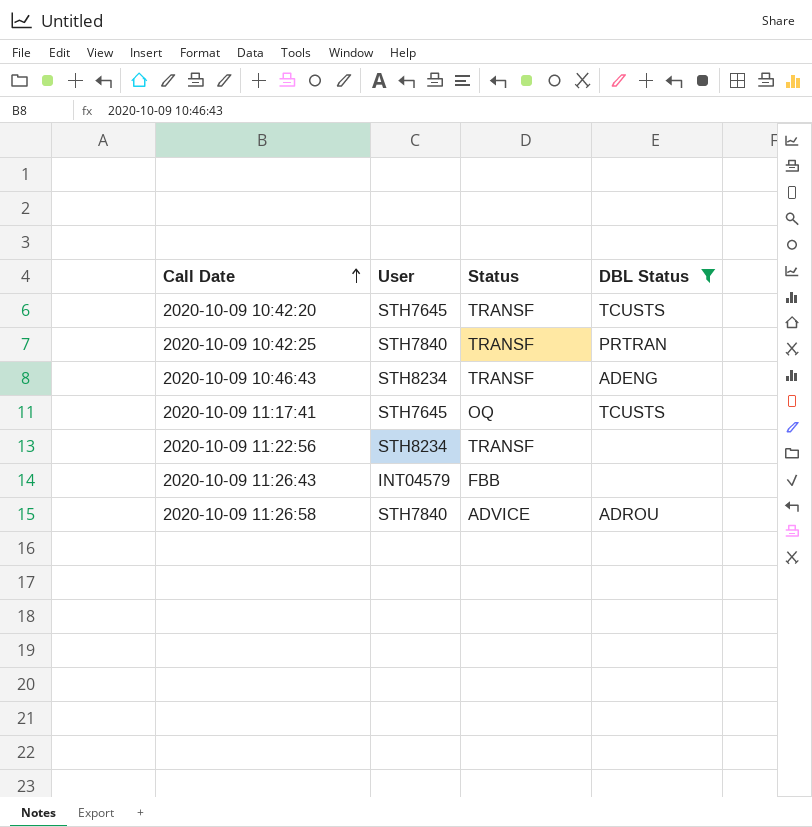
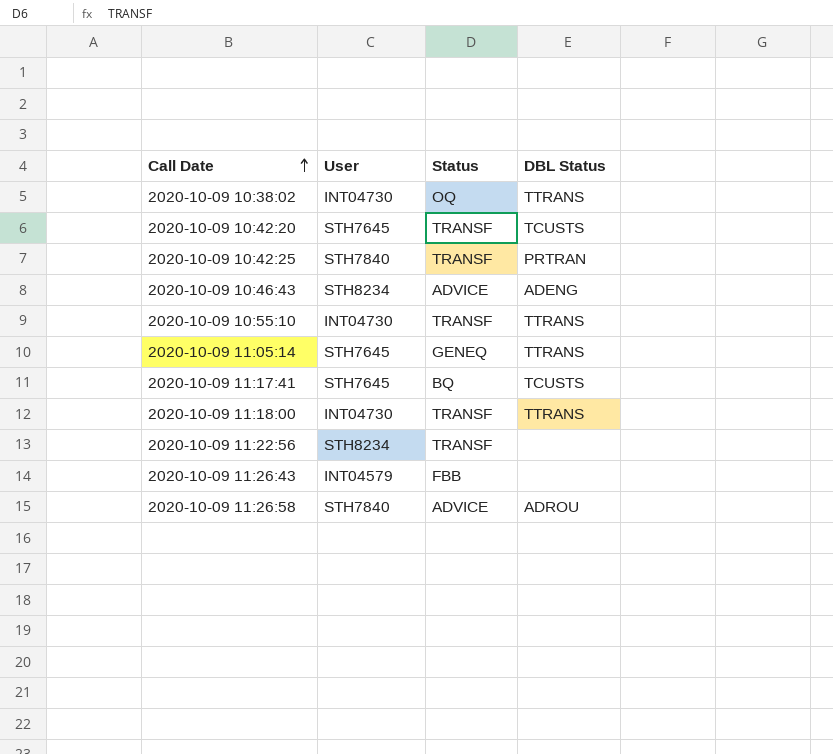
filter: DBL Status != TTRANS -> none
2020-10-09 10:46:43 | Status: TRANSF -> ADVICE
2020-10-09 11:17:41 | Status: OQ -> BQ

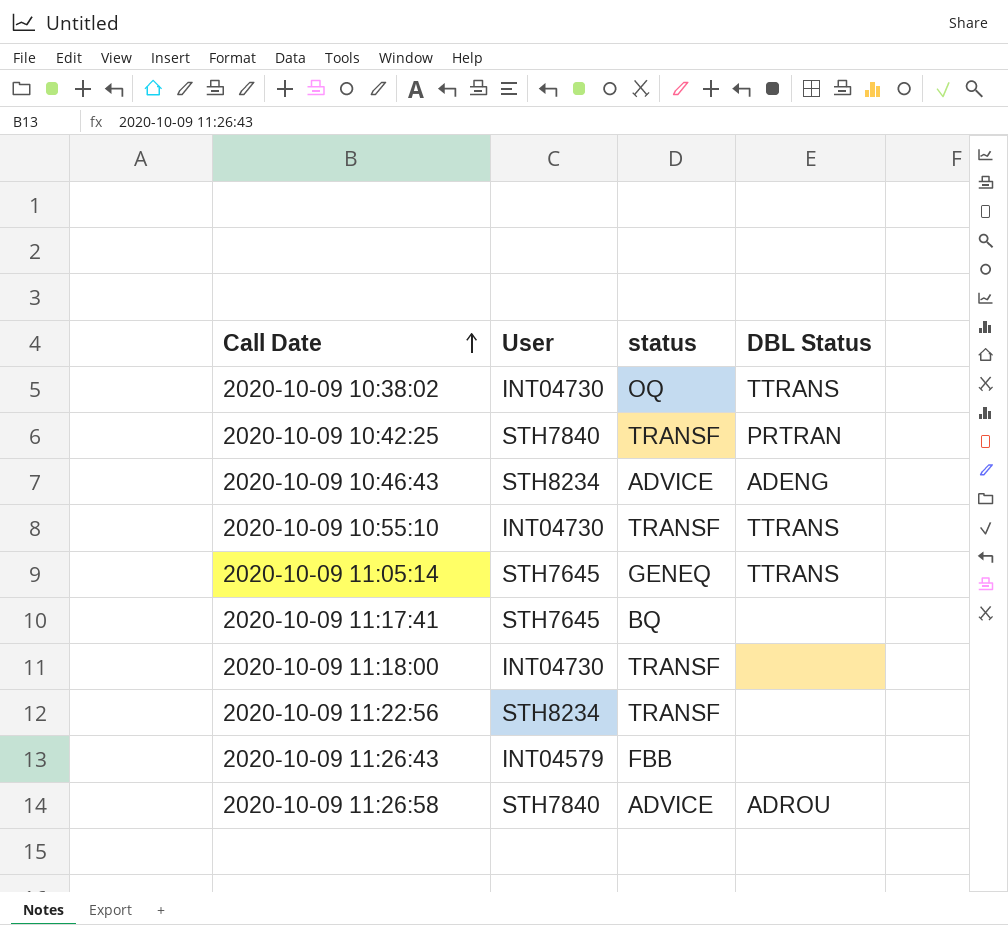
column name: Status -> status
row 2020-10-09 10:42:20: STH7645 | TRANSF | TCUSTS -> none
2020-10-09 11:17:41 | DBL Status: TCUSTS -> none
2020-10-09 11:18:00 | DBL Status: TTRANS -> none

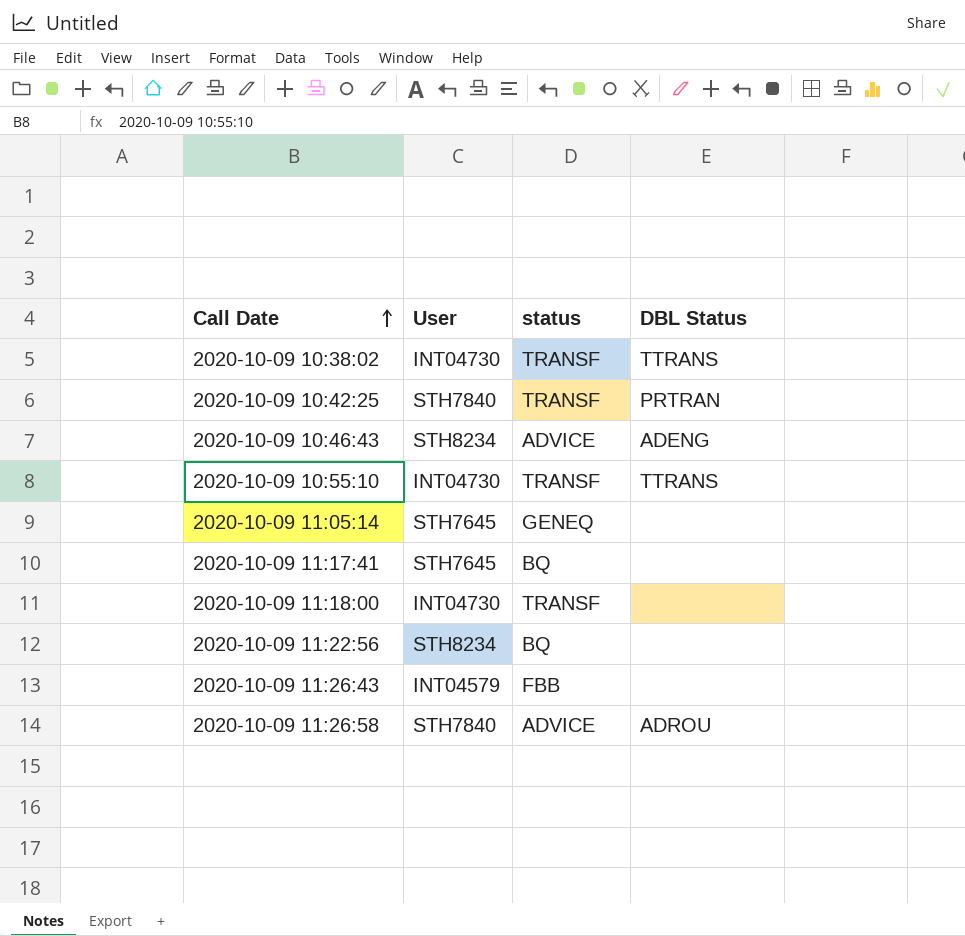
2020-10-09 10:38:02 | status: OQ -> TRANSF
2020-10-09 11:05:14 | DBL Status: TTRANS -> none
2020-10-09 11:22:56 | status: TRANSF -> BQ

